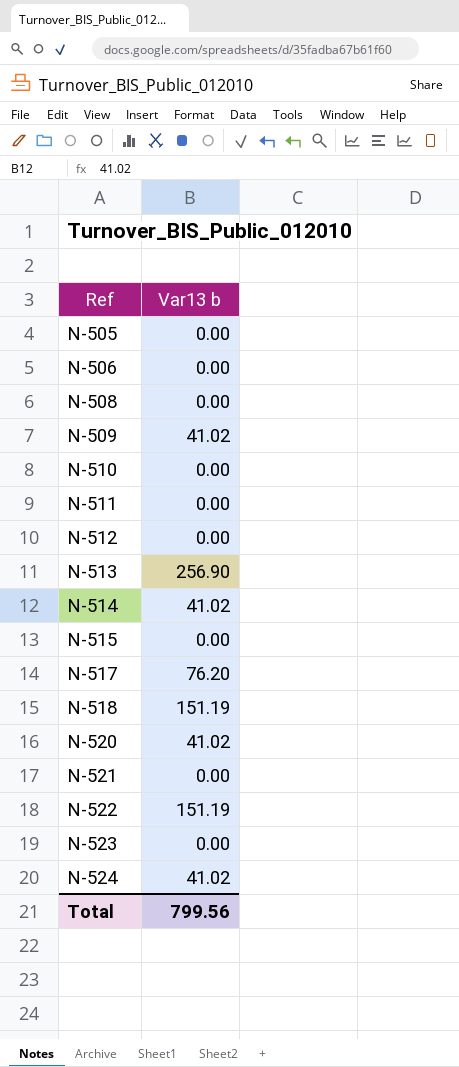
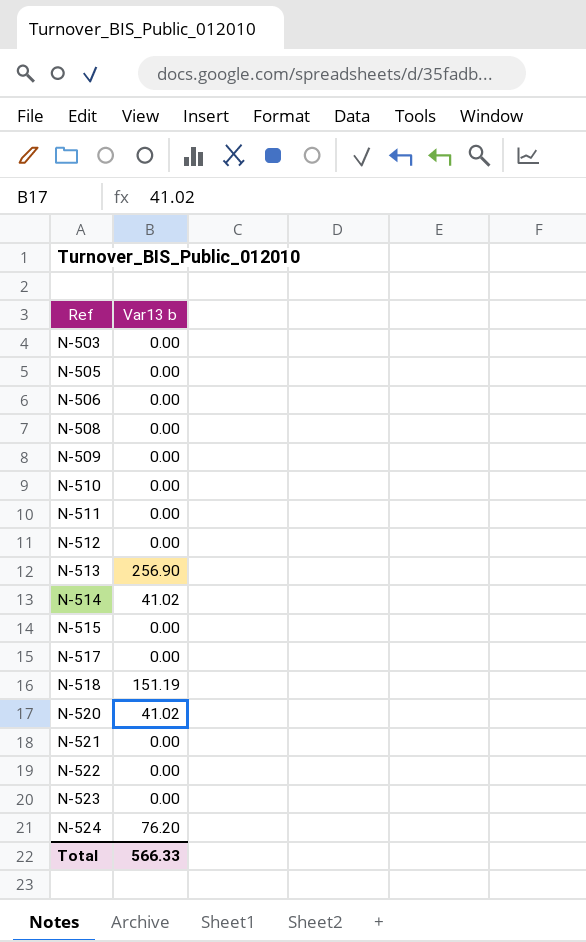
row N-503: none -> 0.00
N-509 | Var13 b: 41.02 -> 0.00
N-517 | Var13 b: 76.20 -> 0.00
N-522 | Var13 b: 151.19 -> 0.00
N-524 | Var13 b: 41.02 -> 76.20
Total | Var13 b: 799.56 -> 566.33

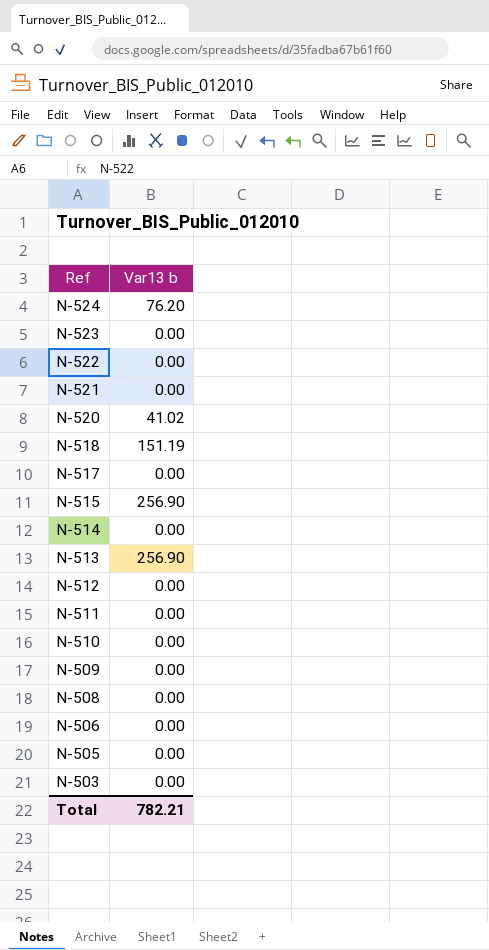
row order: Ref ascending -> Ref descending
N-515 | Var13 b: 0.00 -> 256.90
N-514 | Var13 b: 41.02 -> 0.00
Total | Var13 b: 566.33 -> 782.21

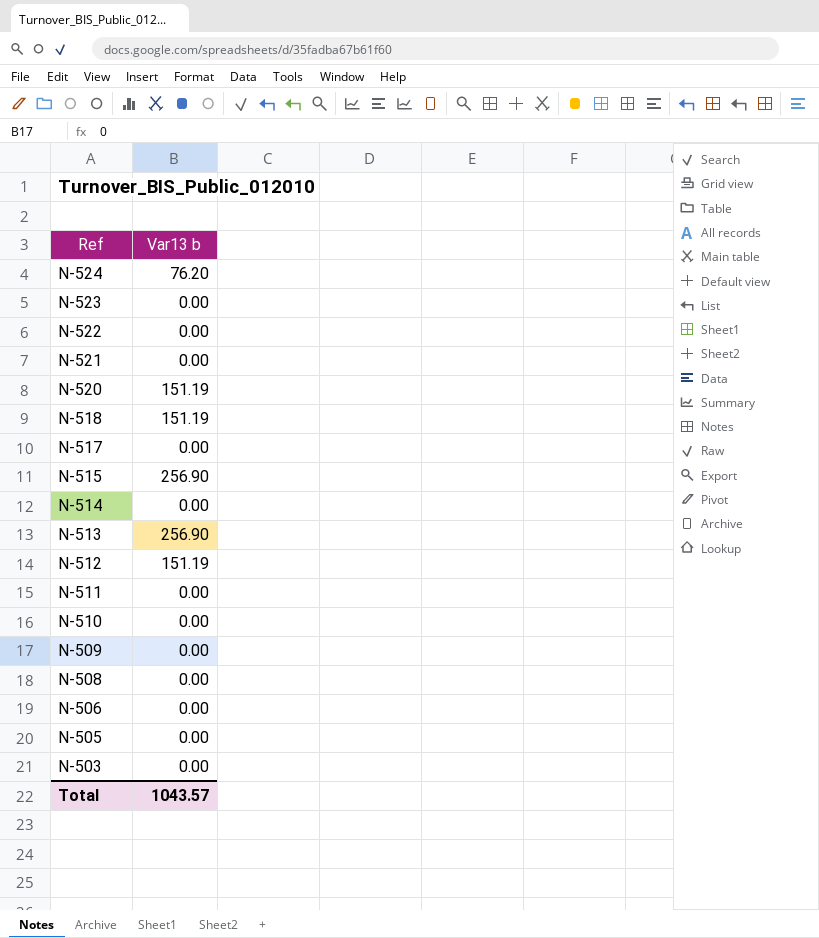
N-520 | Var13 b: 41.02 -> 151.19
N-512 | Var13 b: 0.00 -> 151.19
Total | Var13 b: 782.21 -> 1043.57

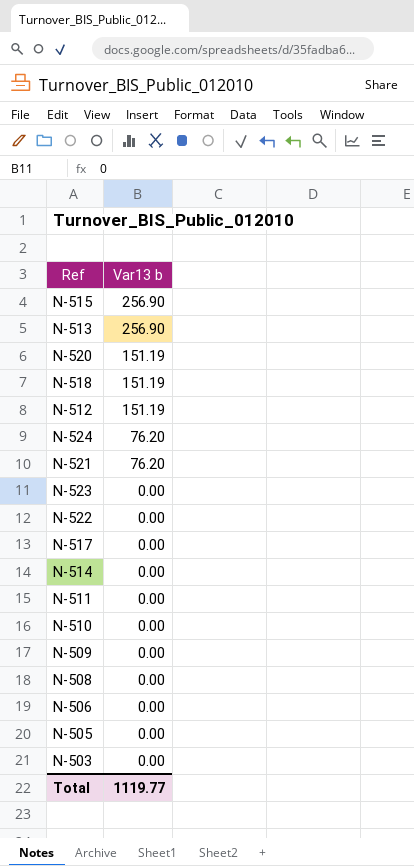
row order: Ref descending -> Var13 b descending
N-521 | Var13 b: 0.00 -> 76.20
Total | Var13 b: 1043.57 -> 1119.77

